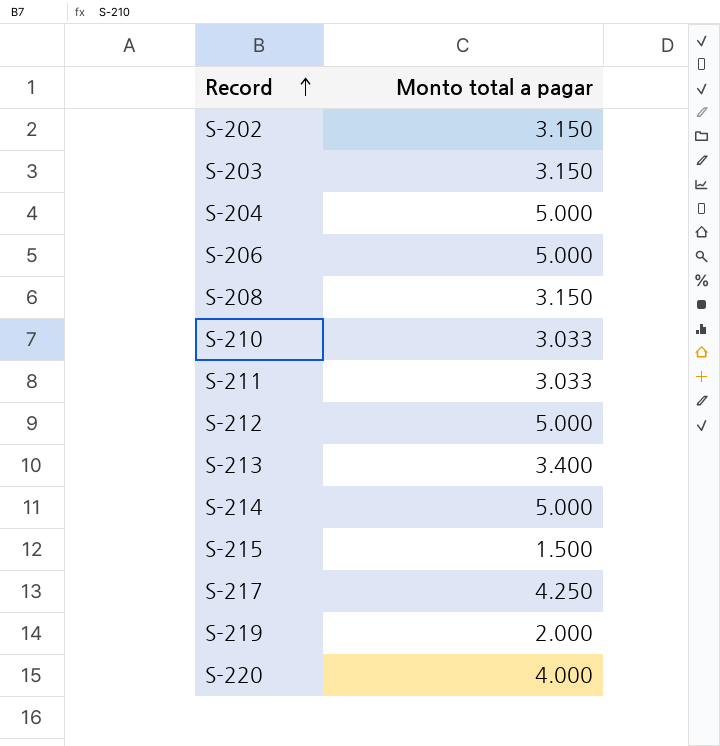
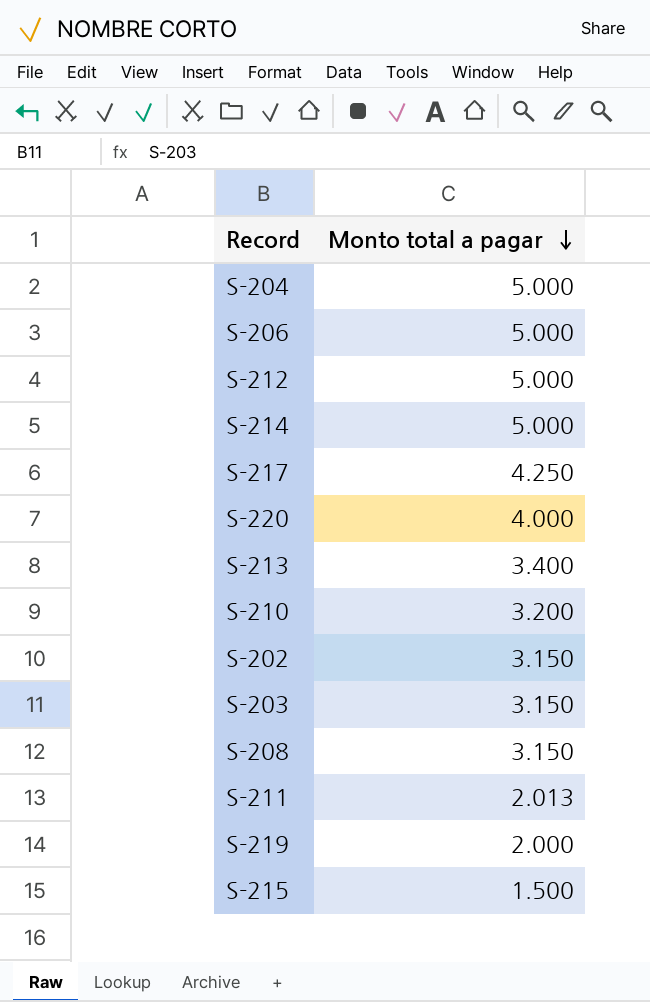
row order: Record ascending -> Monto total a pagar descending
S-210 | Monto total a pagar: 3.033 -> 3.200
S-211 | Monto total a pagar: 3.033 -> 2.013

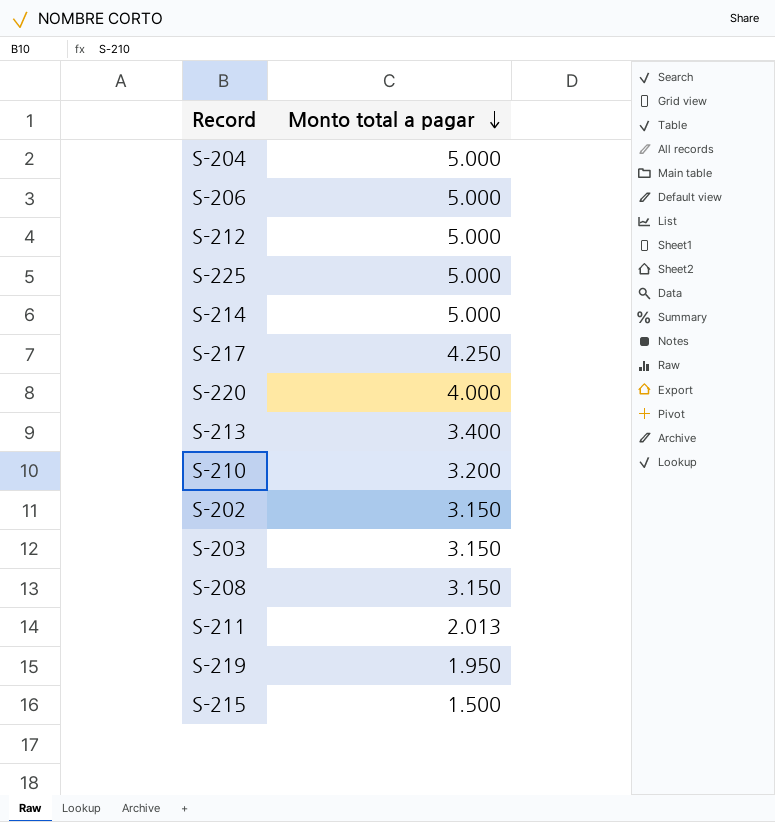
row S-225: none -> 5.000
S-219 | Monto total a pagar: 2.000 -> 1.950

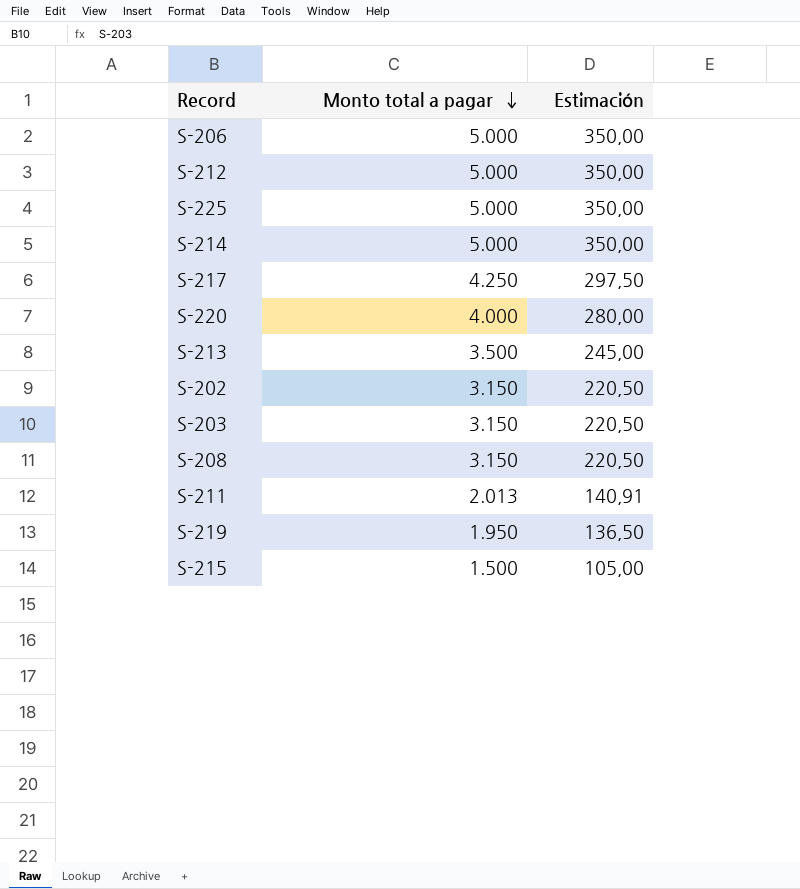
column Estimación | formula: none -> [Monto total a pagar] * 0,07
row S-204: 5.000 -> none
row S-210: 3.200 -> none
S-213 | Monto total a pagar: 3.400 -> 3.500

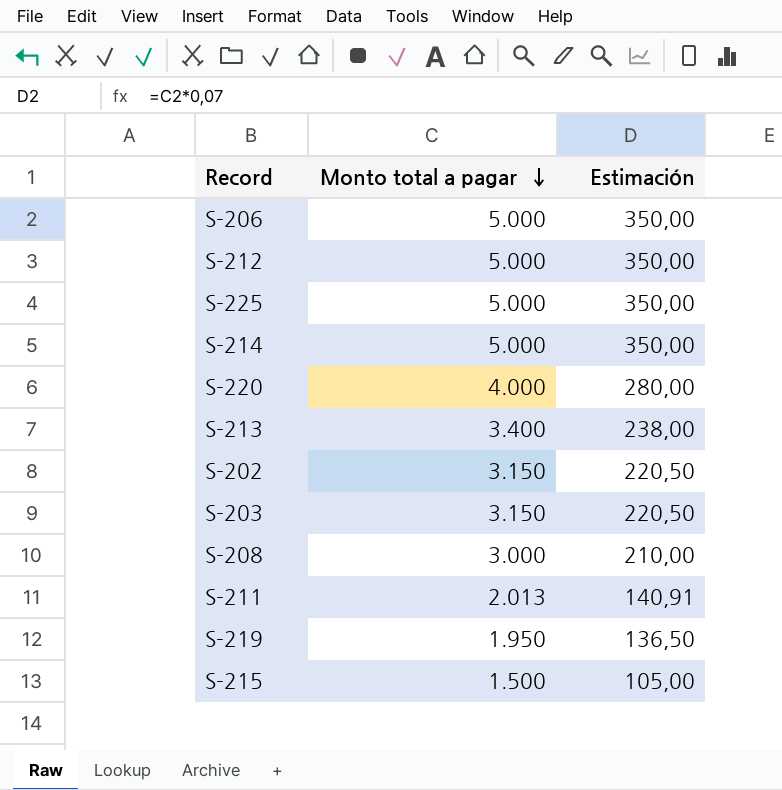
row S-217: 4.250 | 297,50 -> none
S-213 | Monto total a pagar: 3.500 -> 3.400
S-213 | Estimación: 245,00 -> 238,00
S-208 | Monto total a pagar: 3.150 -> 3.000
S-208 | Estimación: 220,50 -> 210,00

